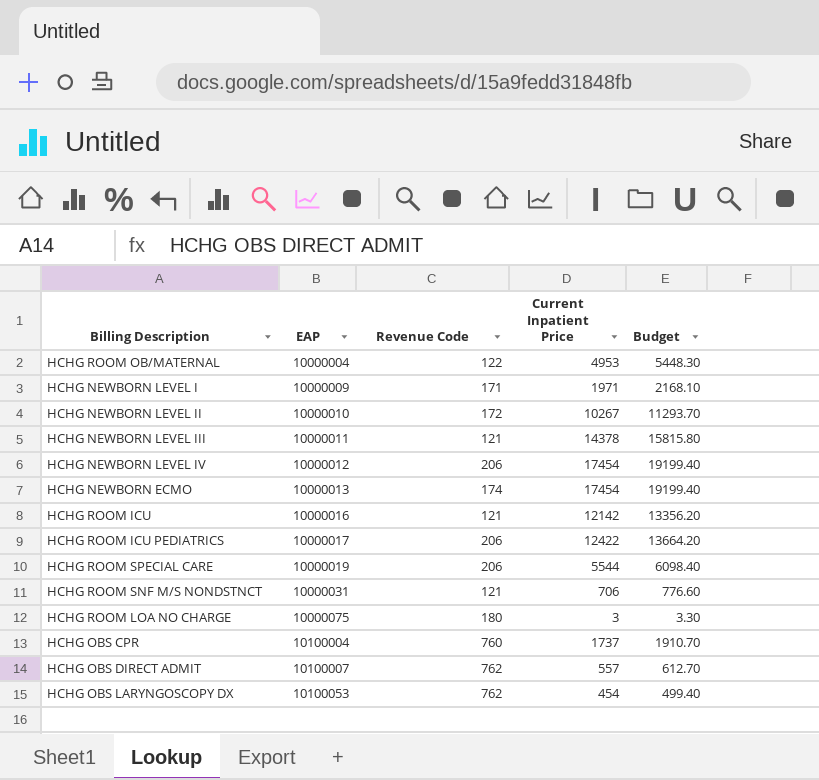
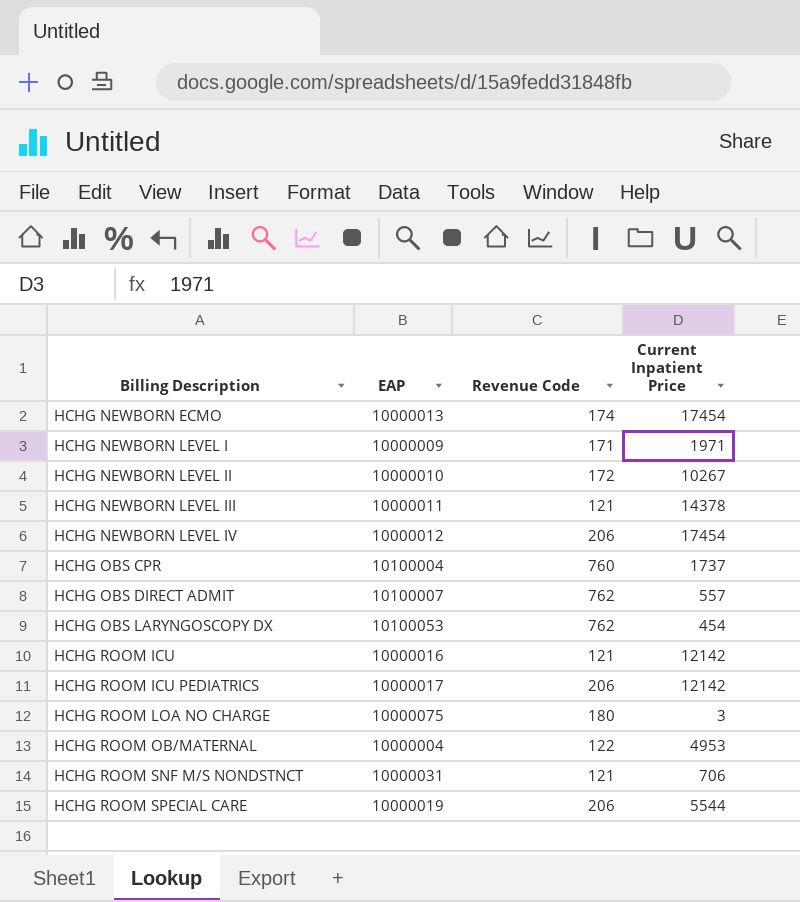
row order: EAP ascending -> Billing Description ascending
column Budget | formula: [Current Inpatient Price] * 1.1 -> none
HCHG ROOM ICU PEDIATRICS | Current Inpatient Price: 12422 -> 12142

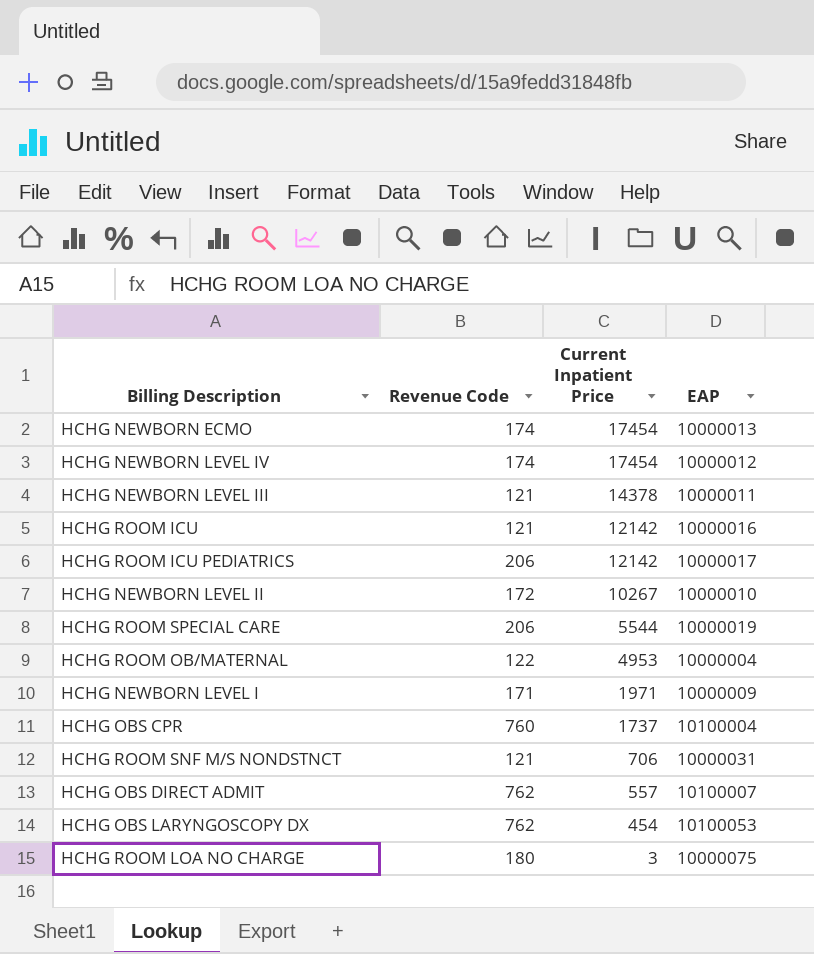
row order: Billing Description ascending -> Current Inpatient Price descending
column EAP | position: 2 -> 4
HCHG NEWBORN LEVEL IV | Revenue Code: 206 -> 174

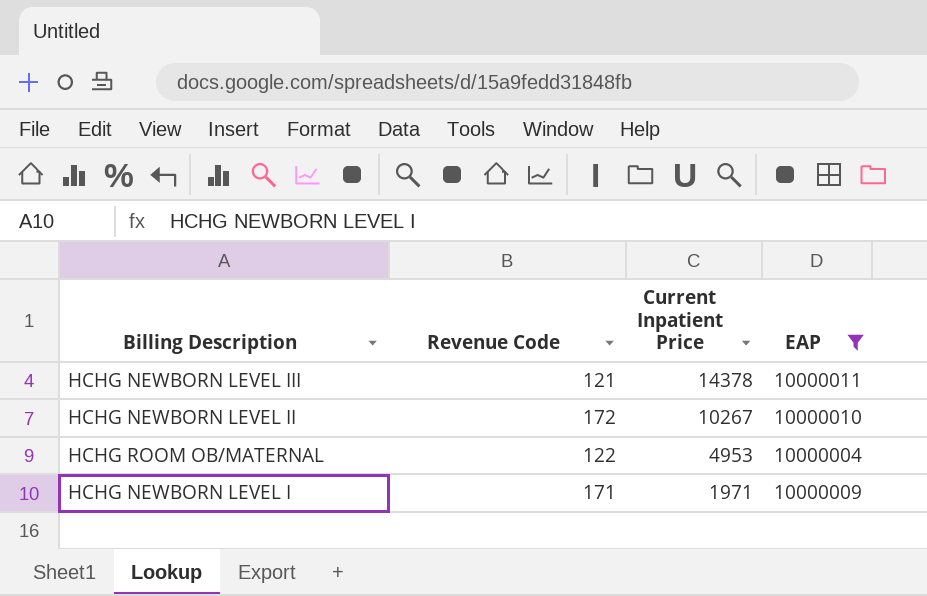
filter: none -> EAP <= 10000011

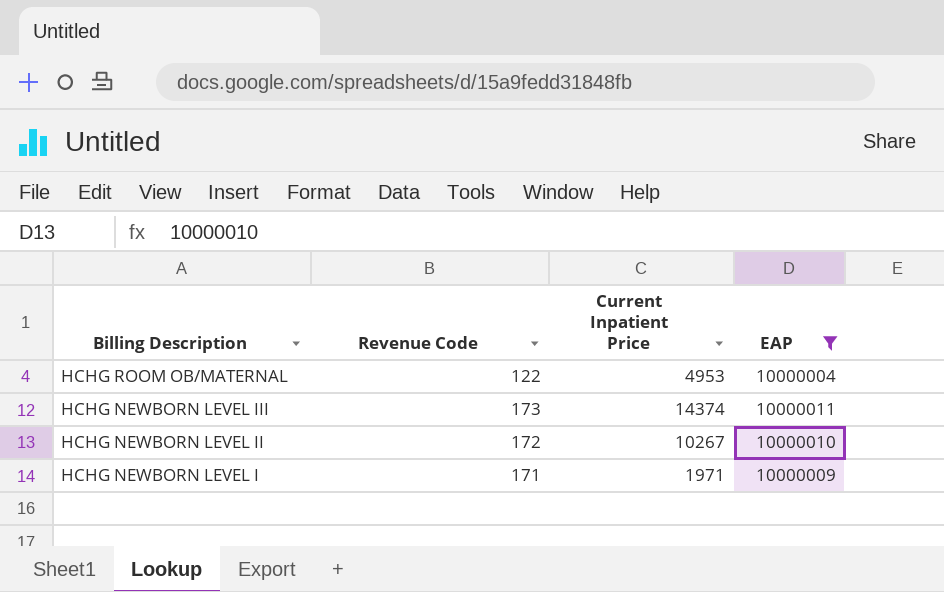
row order: Current Inpatient Price descending -> Billing Description descending
HCHG NEWBORN LEVEL III | Revenue Code: 121 -> 173
HCHG NEWBORN LEVEL III | Current Inpatient Price: 14378 -> 14374

